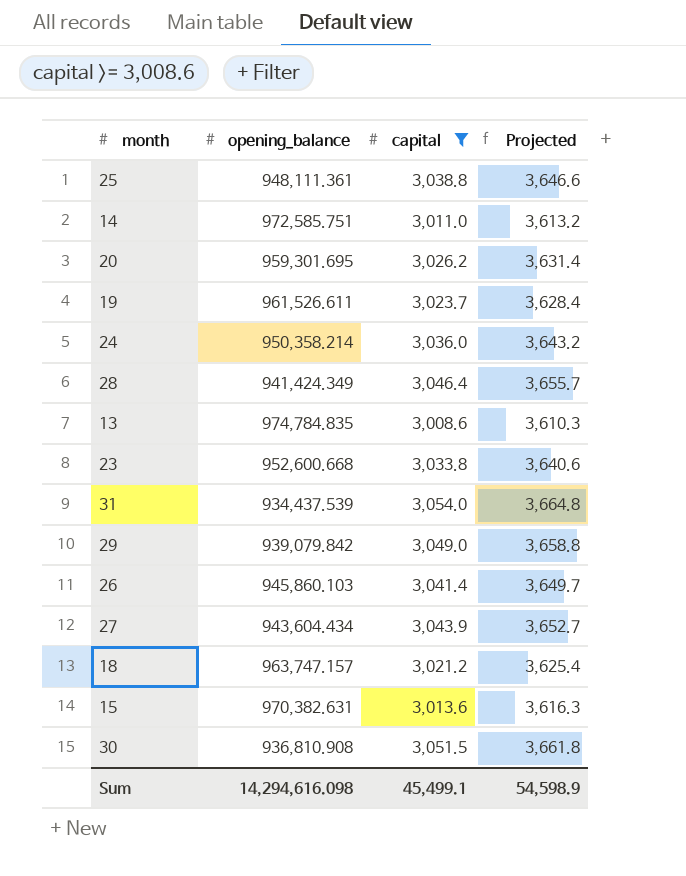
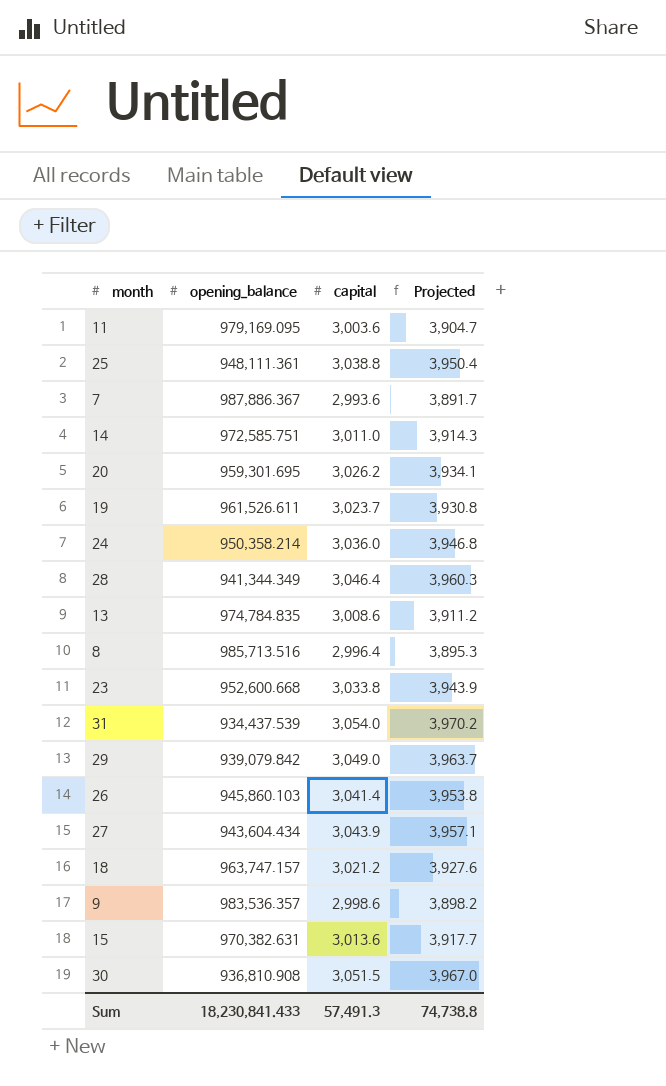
filter: capital >= 3,008.6 -> none
column Projected | formula: [capital] * 1.2 -> [capital] * 1.3
28 | opening_balance: 941,424.349 -> 941,344.349
Sum | opening_balance: 14,294,616.098 -> 18,230,841.433
Sum | capital: 45,499.1 -> 57,491.3
Sum | Projected: 54,598.9 -> 74,738.8

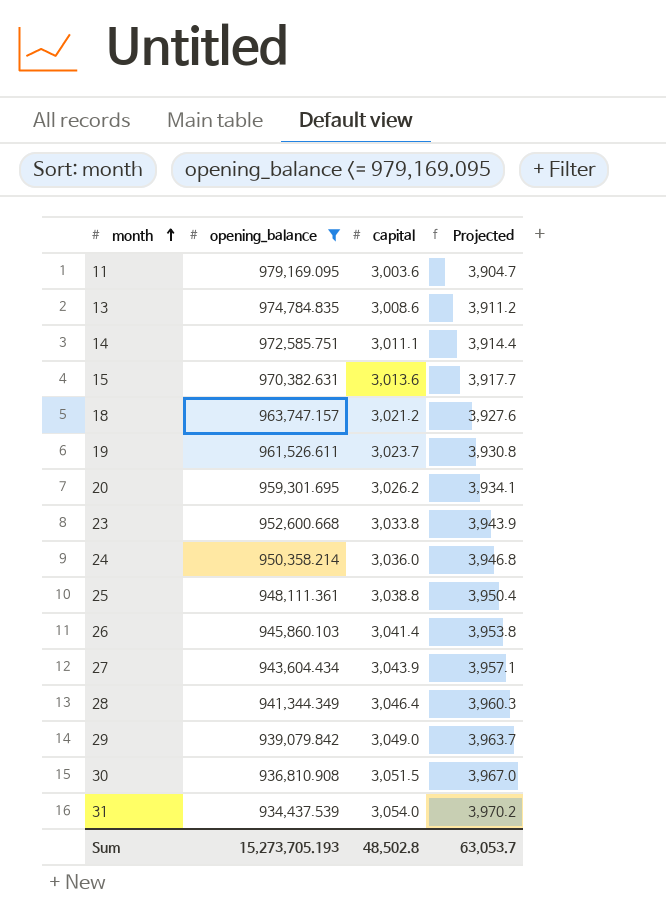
filter: none -> opening_balance <= 979,169.095
row order: none -> month ascending
14 | capital: 3,011.0 -> 3,011.1
14 | Projected: 3,914.3 -> 3,914.4
Sum | opening_balance: 18,230,841.433 -> 15,273,705.193
Sum | capital: 57,491.3 -> 48,502.8
Sum | Projected: 74,738.8 -> 63,053.7

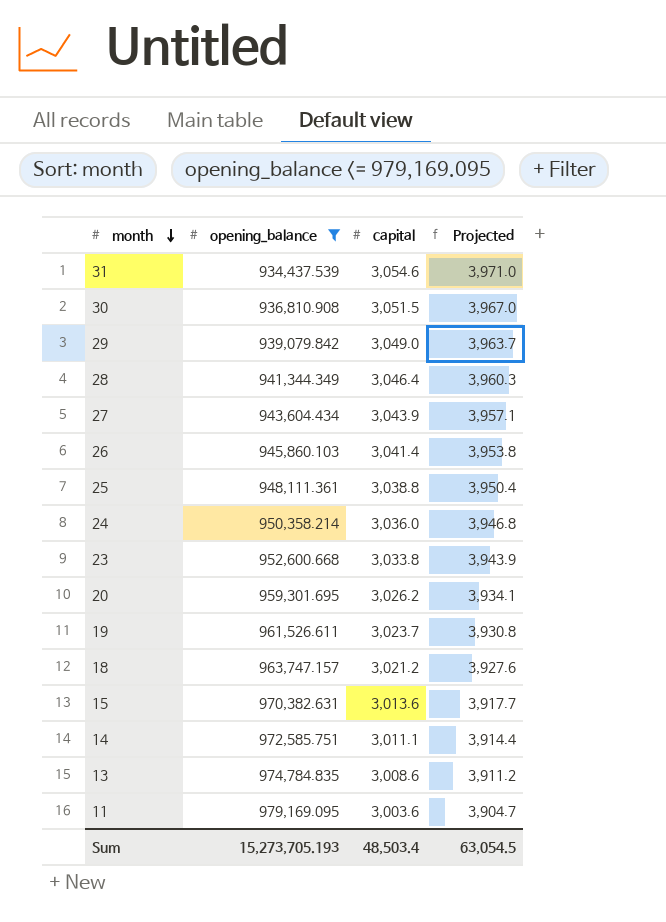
row order: month ascending -> month descending
31 | capital: 3,054.0 -> 3,054.6
31 | Projected: 3,970.2 -> 3,971.0
Sum | capital: 48,502.8 -> 48,503.4
Sum | Projected: 63,053.7 -> 63,054.5

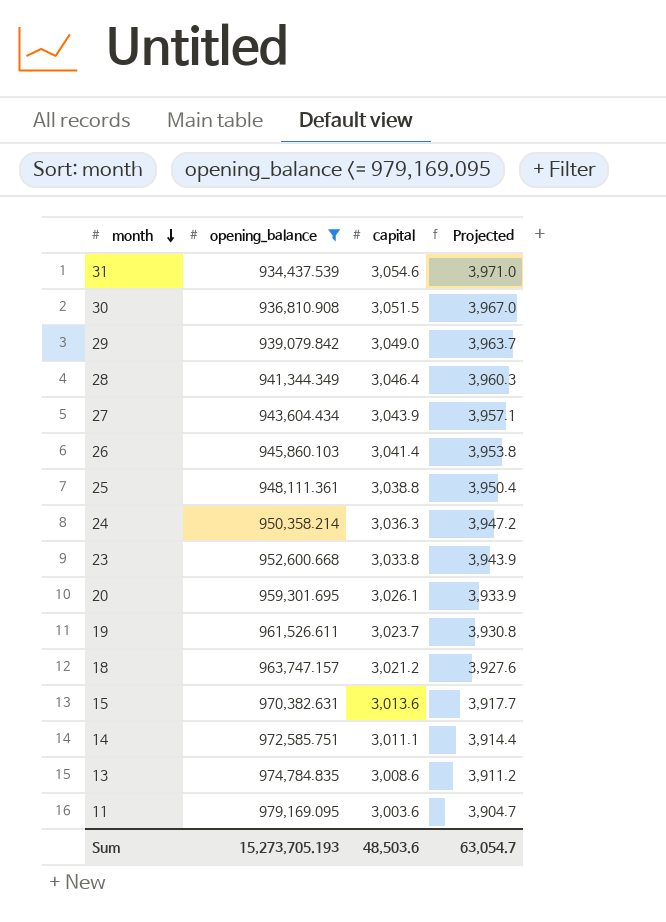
24 | capital: 3,036.0 -> 3,036.3
24 | Projected: 3,946.8 -> 3,947.2
20 | capital: 3,026.2 -> 3,026.1
20 | Projected: 3,934.1 -> 3,933.9
Sum | capital: 48,503.4 -> 48,503.6
Sum | Projected: 63,054.5 -> 63,054.7

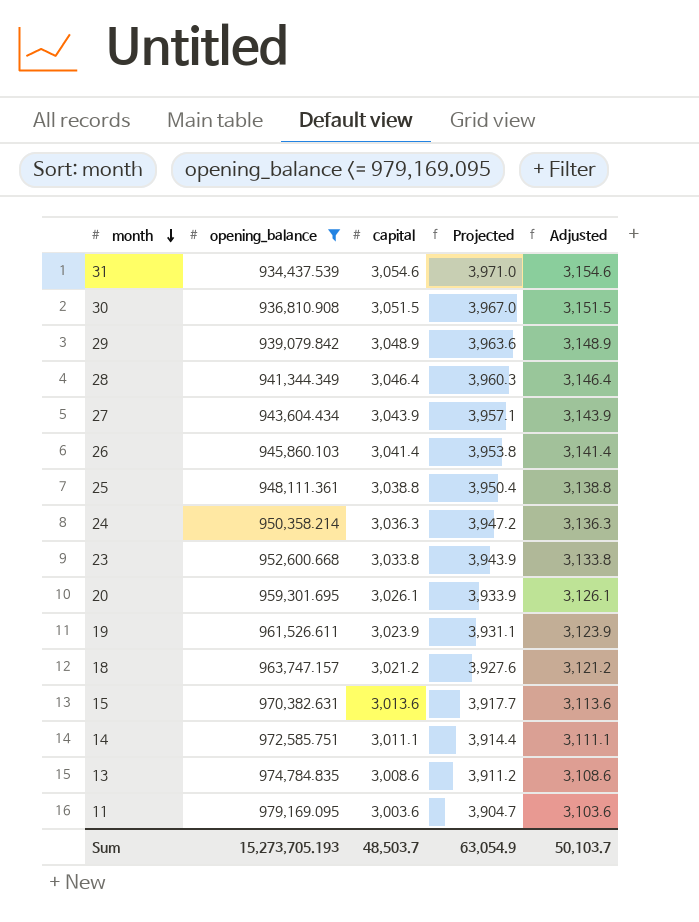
column Adjusted | formula: none -> [capital] + 100
29 | capital: 3,049.0 -> 3,048.9
29 | Projected: 3,963.7 -> 3,963.6
19 | capital: 3,023.7 -> 3,023.9
19 | Projected: 3,930.8 -> 3,931.1
Sum | capital: 48,503.6 -> 48,503.7
Sum | Projected: 63,054.7 -> 63,054.9

